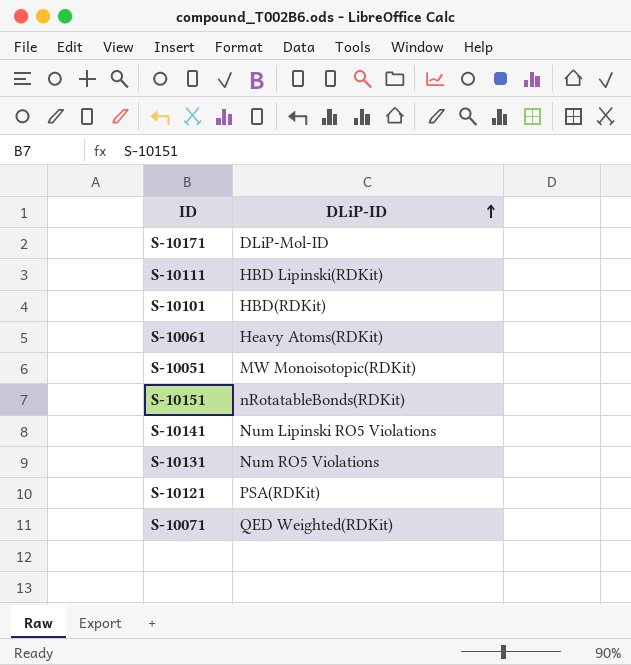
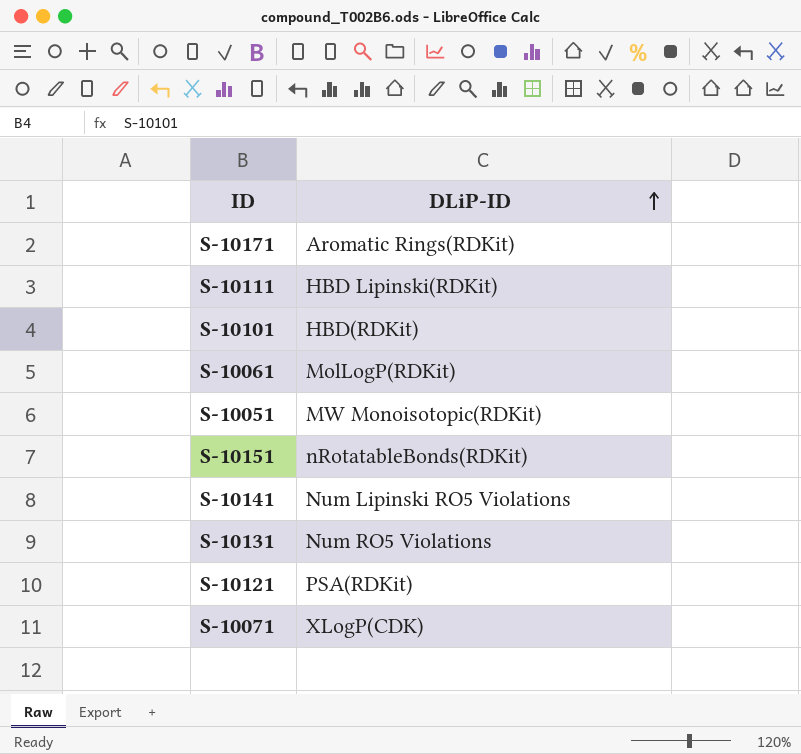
S-10171 | DLiP-ID: DLiP-Mol-ID -> Aromatic Rings(RDKit)
S-10061 | DLiP-ID: Heavy Atoms(RDKit) -> MolLogP(RDKit)
S-10071 | DLiP-ID: QED Weighted(RDKit) -> XLogP(CDK)

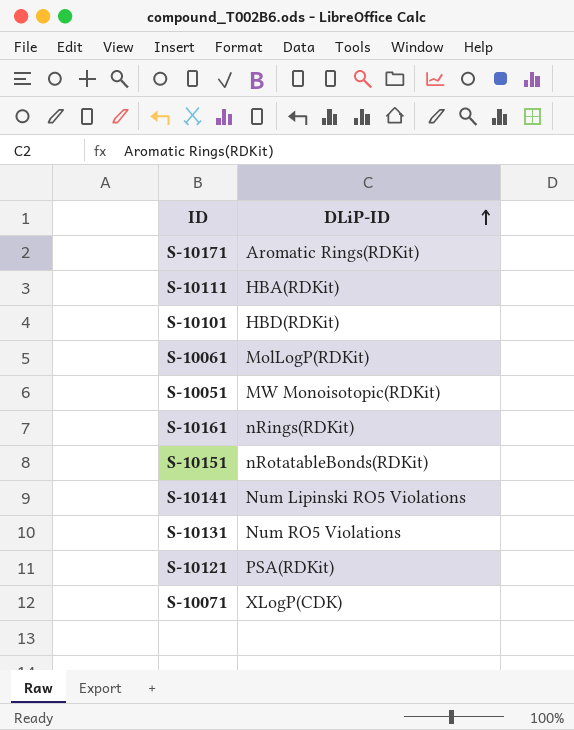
S-10111 | DLiP-ID: HBD Lipinski(RDKit) -> HBA(RDKit)
row S-10161: none -> nRings(RDKit)

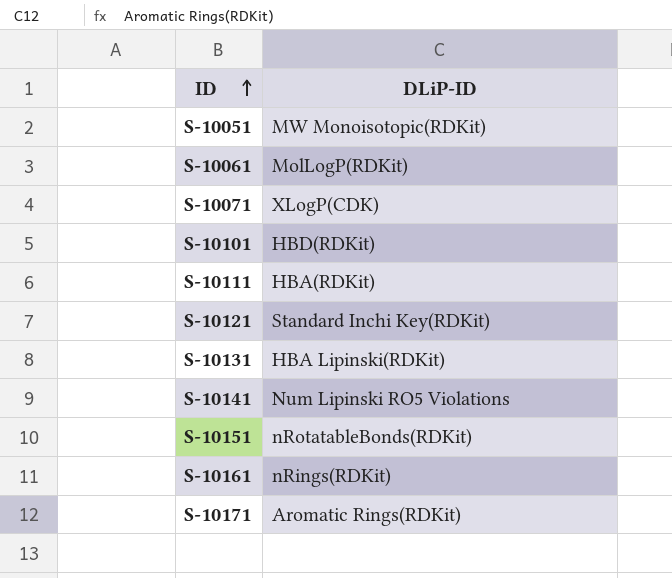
row order: DLiP-ID ascending -> ID ascending
S-10121 | DLiP-ID: PSA(RDKit) -> Standard Inchi Key(RDKit)
S-10131 | DLiP-ID: Num RO5 Violations -> HBA Lipinski(RDKit)

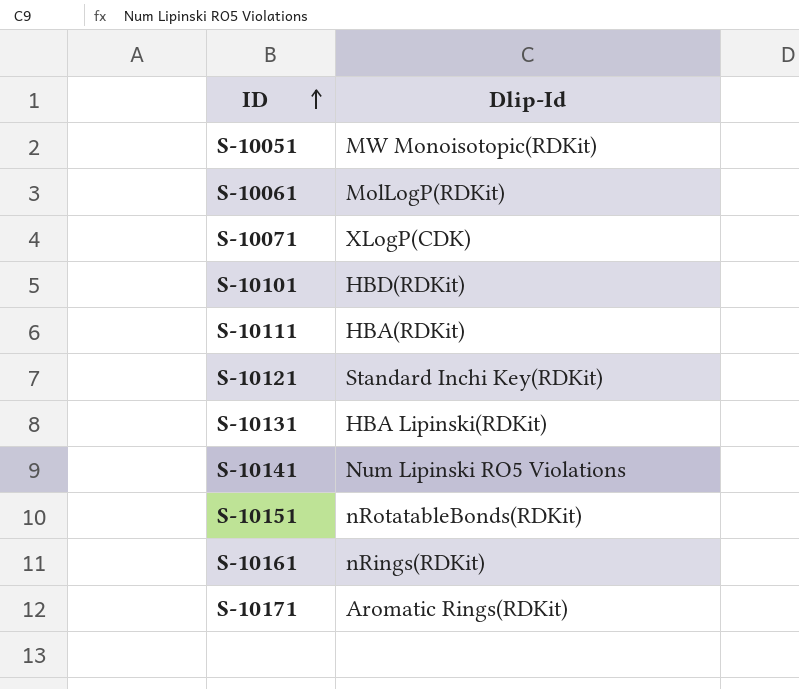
column name: DLiP-ID -> Dlip-Id

